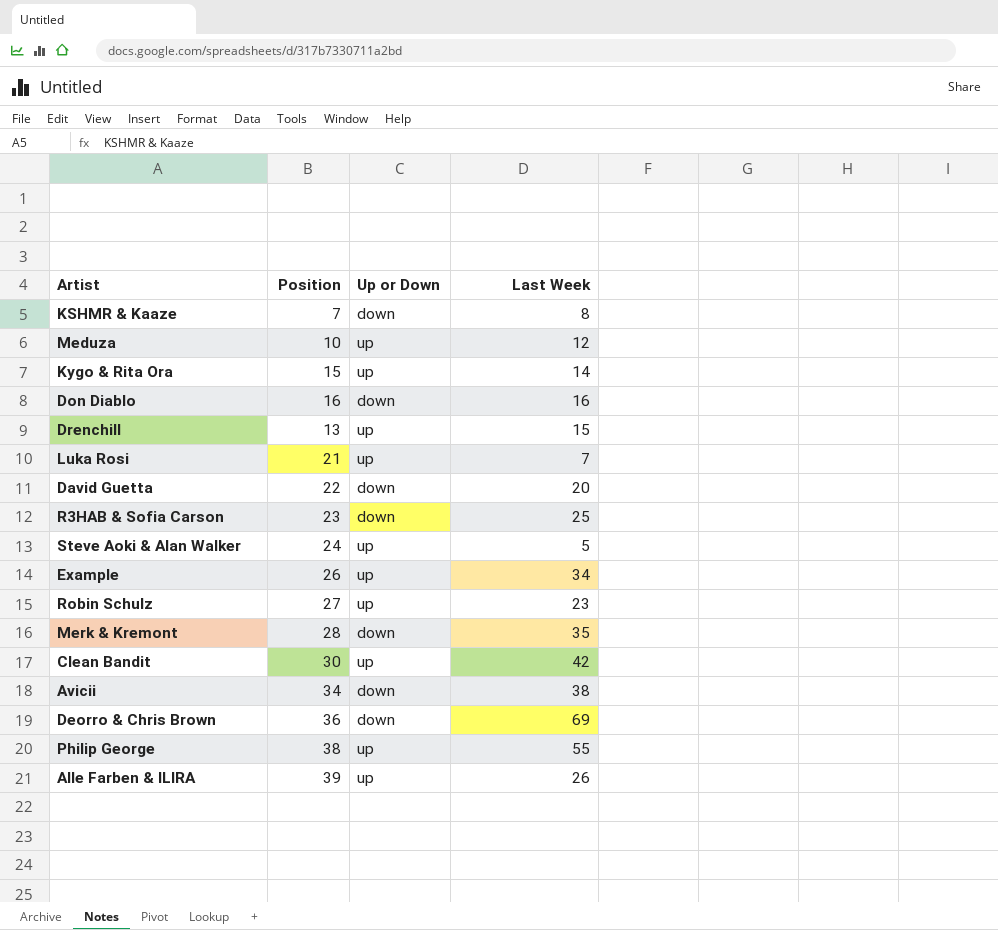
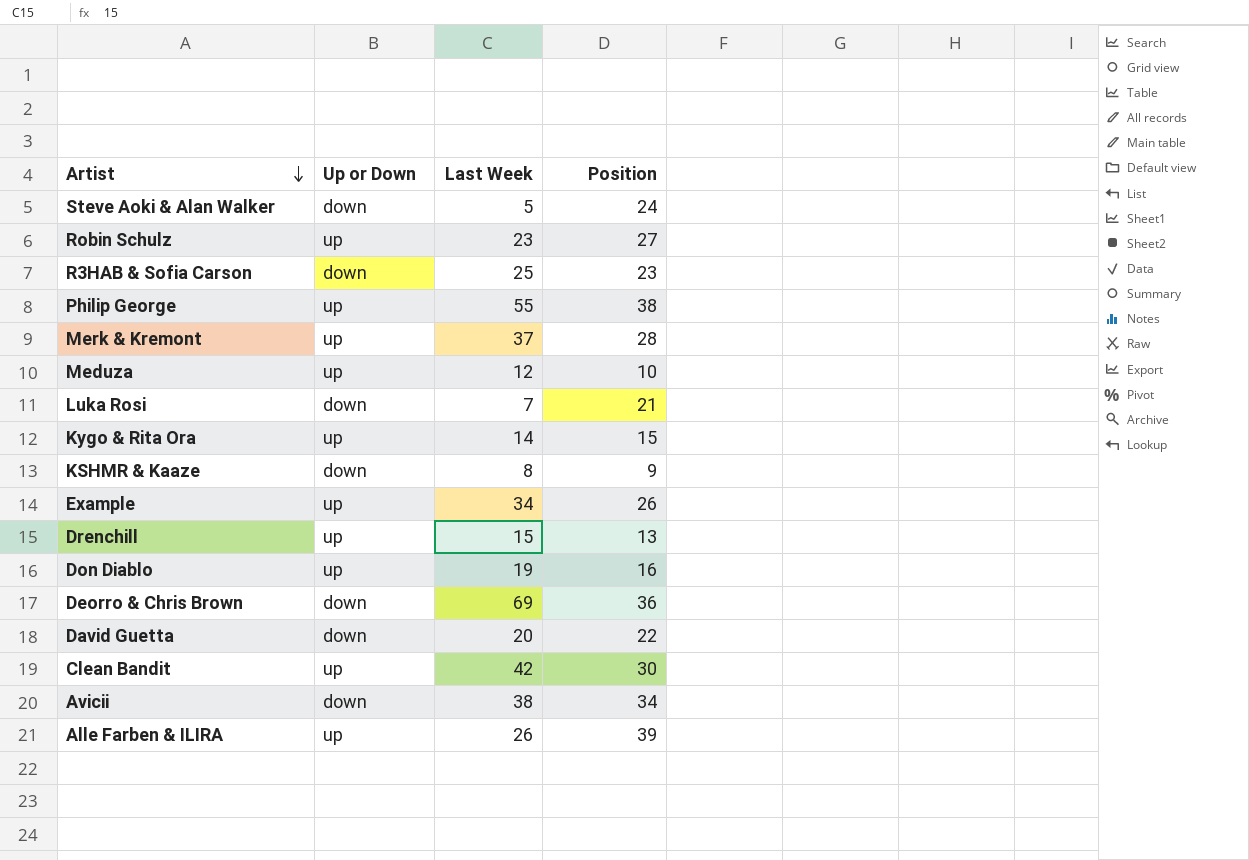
row order: none -> Artist descending
column Position | position: 2 -> 4
Steve Aoki & Alan Walker | Up or Down: up -> down
Merk & Kremont | Up or Down: down -> up
Merk & Kremont | Last Week: 35 -> 37
Luka Rosi | Up or Down: up -> down
KSHMR & Kaaze | Position: 7 -> 9
Don Diablo | Up or Down: down -> up
Don Diablo | Last Week: 16 -> 19

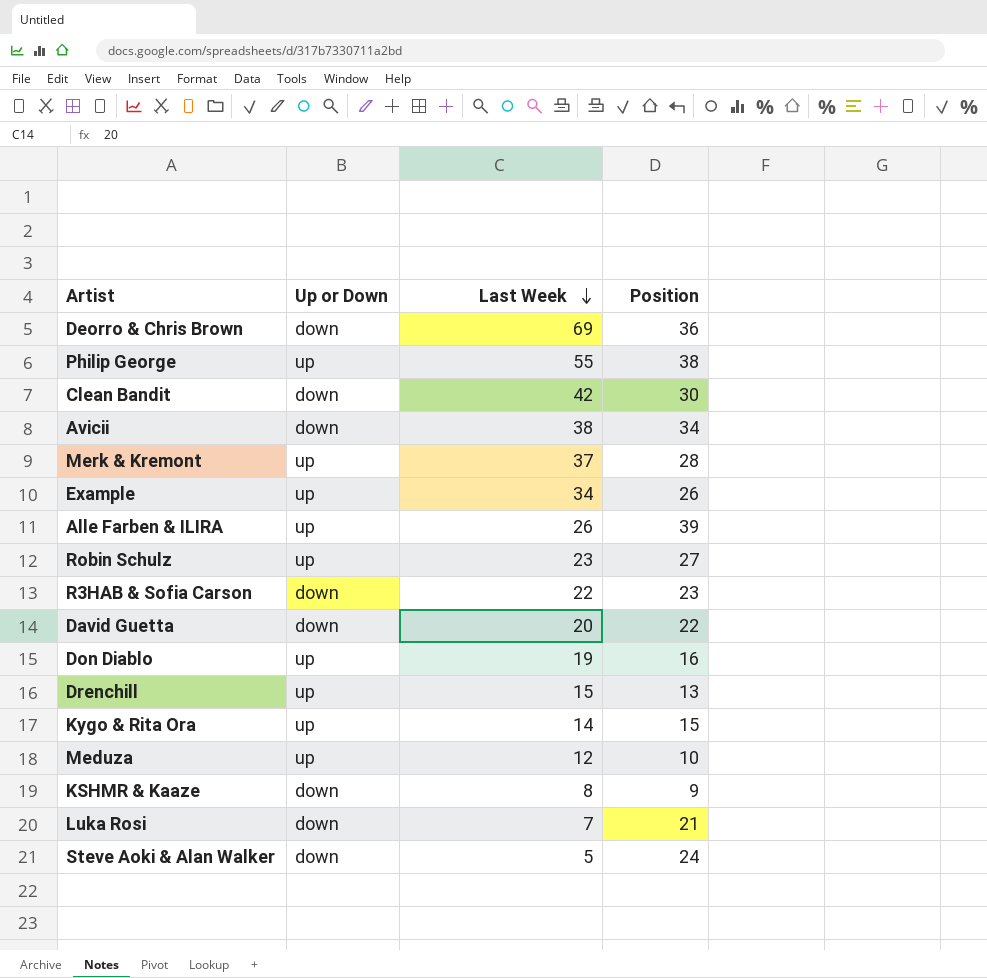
row order: Artist descending -> Last Week descending
Clean Bandit | Up or Down: up -> down
R3HAB & Sofia Carson | Last Week: 25 -> 22

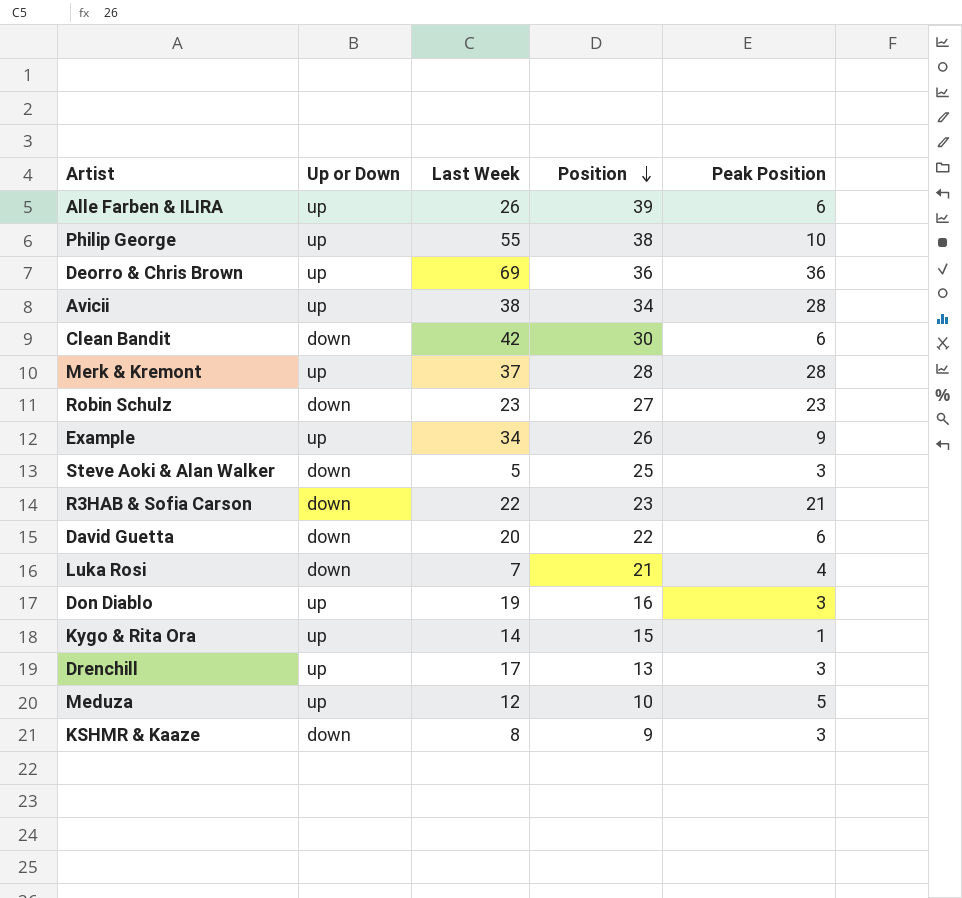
row order: Last Week descending -> Position descending
column Peak Position | position: none -> 5
Deorro & Chris Brown | Up or Down: down -> up
Avicii | Up or Down: down -> up
Robin Schulz | Up or Down: up -> down
Steve Aoki & Alan Walker | Position: 24 -> 25
Drenchill | Last Week: 15 -> 17

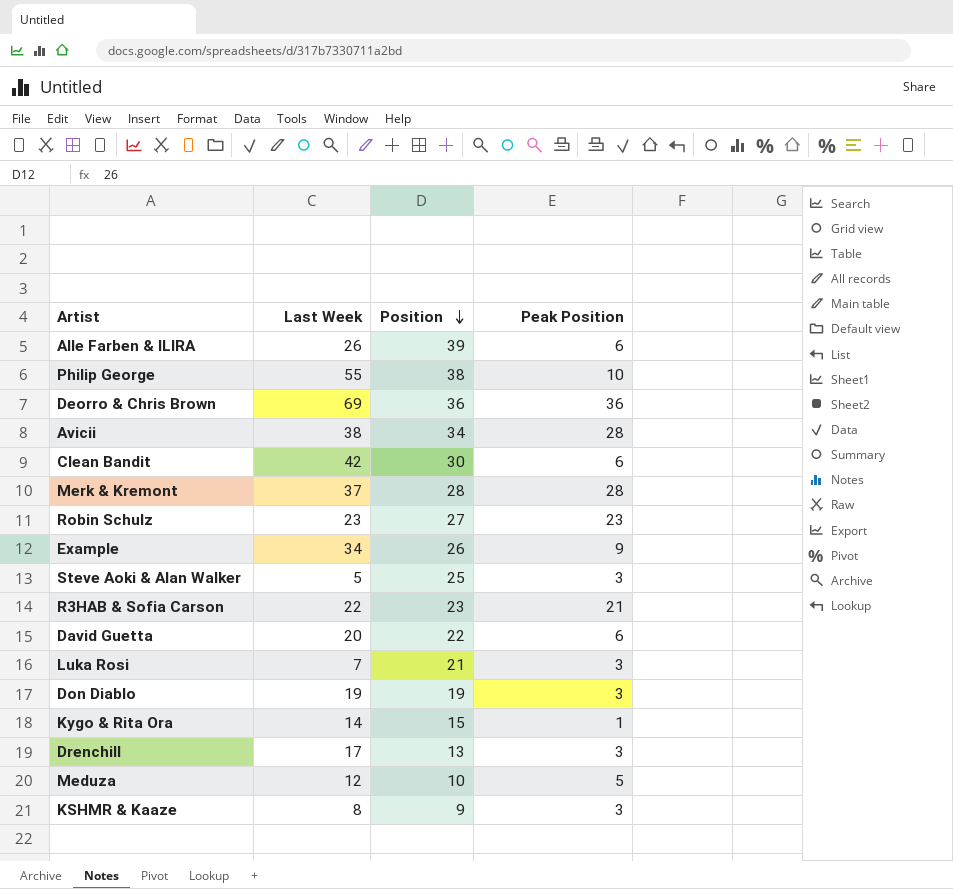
column Up or Down | position: 2 -> none
Luka Rosi | Peak Position: 4 -> 3
Don Diablo | Position: 16 -> 19

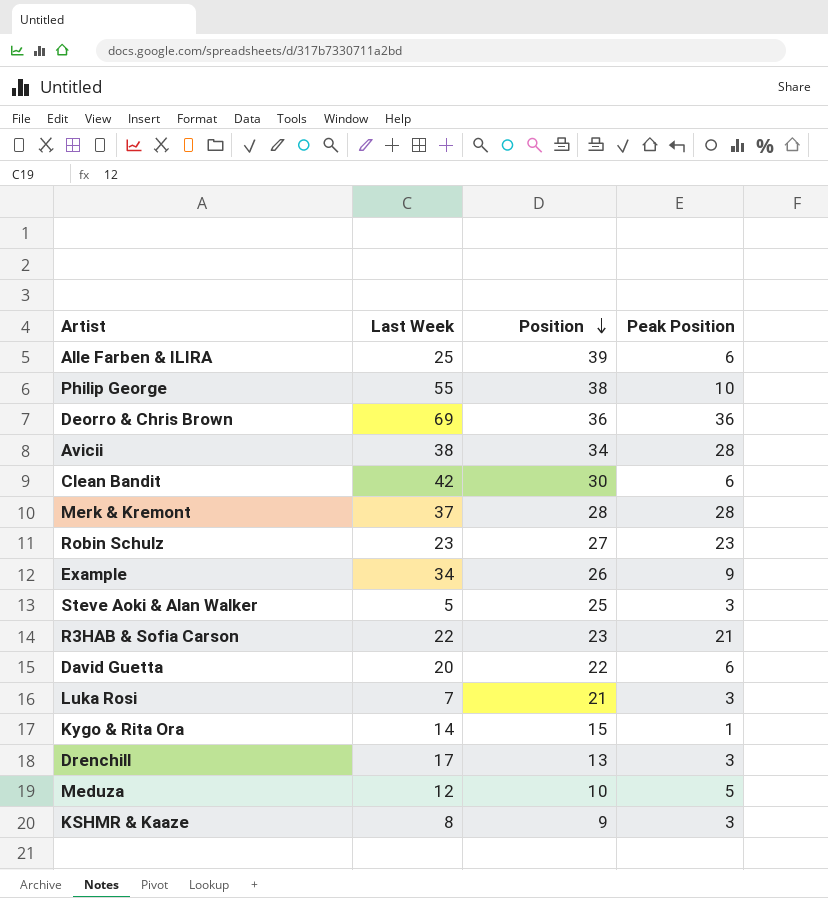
row Don Diablo: 19 | 19 | 3 -> none
Alle Farben & ILIRA | Last Week: 26 -> 25

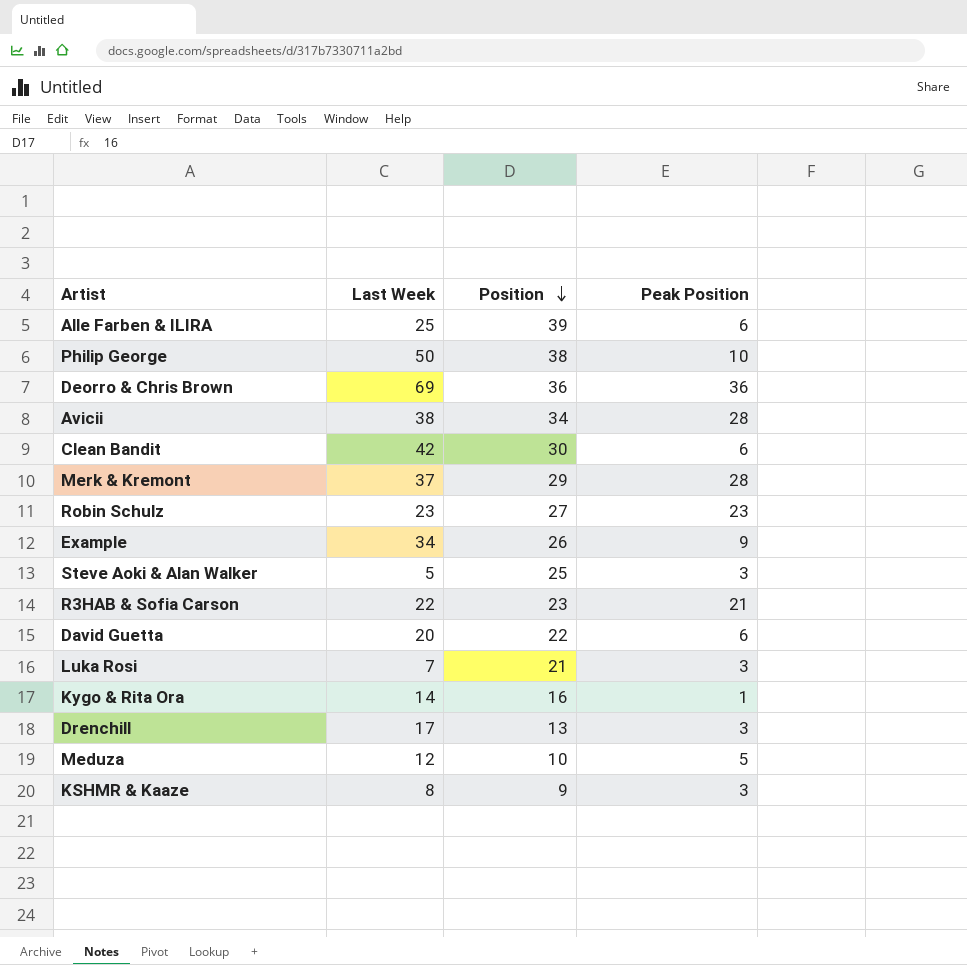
Philip George | Last Week: 55 -> 50
Merk & Kremont | Position: 28 -> 29
Kygo & Rita Ora | Position: 15 -> 16

